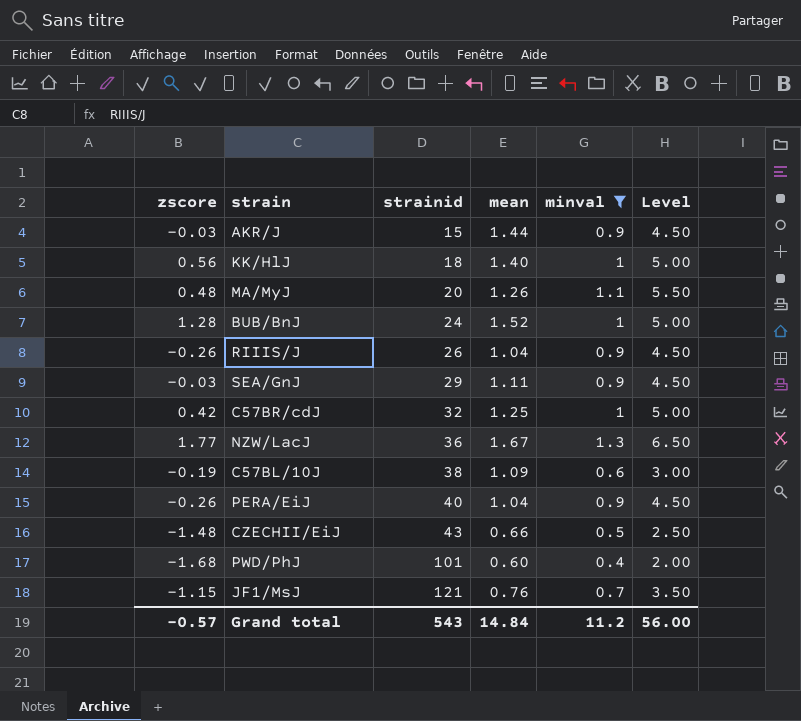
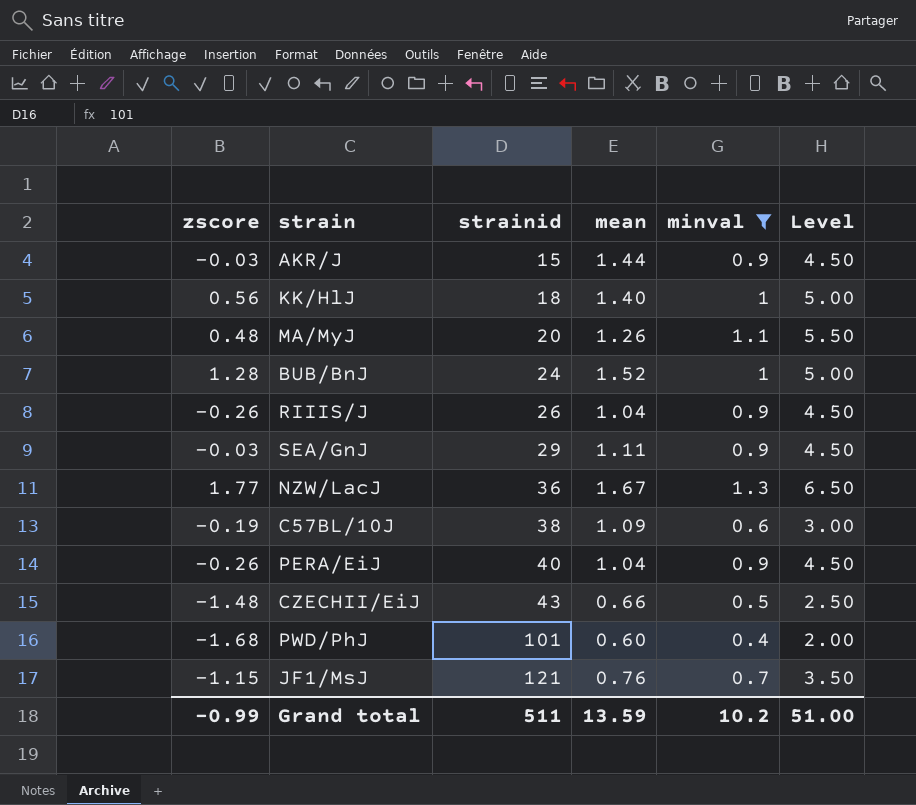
row C57BR/cdJ: 0.42 | 32 | 1.25 | 1 | 5.00 -> none
Grand total | zscore: -0.57 -> -0.99
Grand total | strainid: 543 -> 511
Grand total | mean: 14.84 -> 13.59
Grand total | minval: 11.2 -> 10.2
Grand total | Level: 56.00 -> 51.00

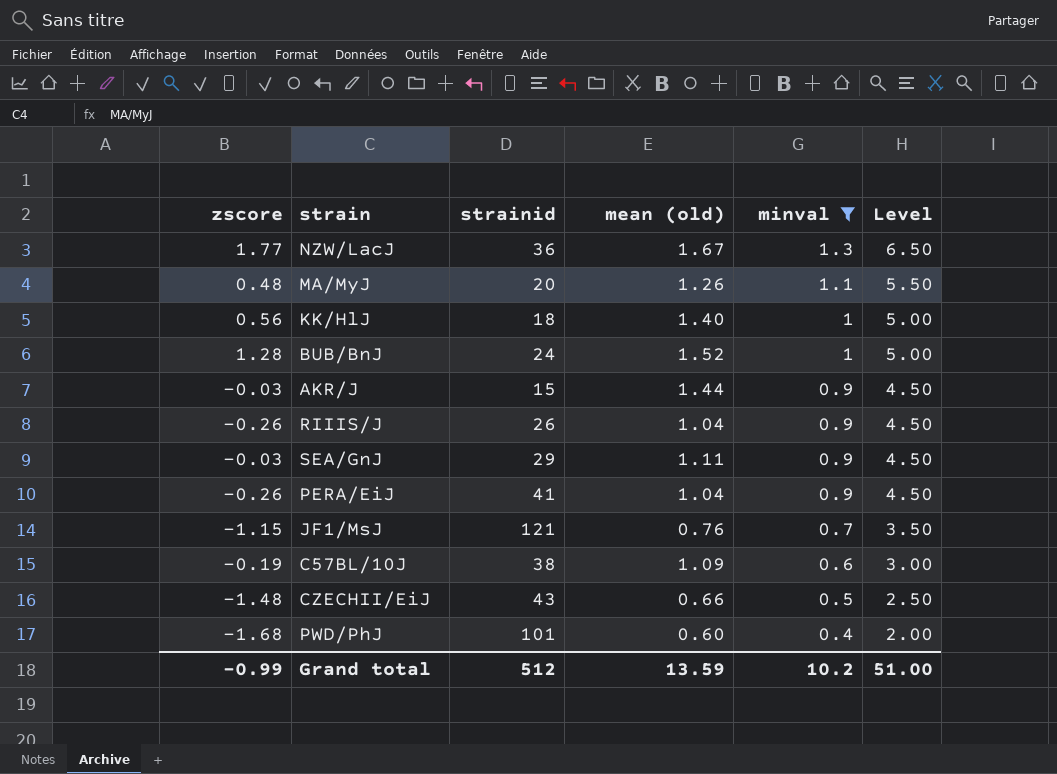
row order: strainid ascending -> minval descending
column name: mean -> mean (old)
PERA/EiJ | strainid: 40 -> 41
Grand total | strainid: 511 -> 512

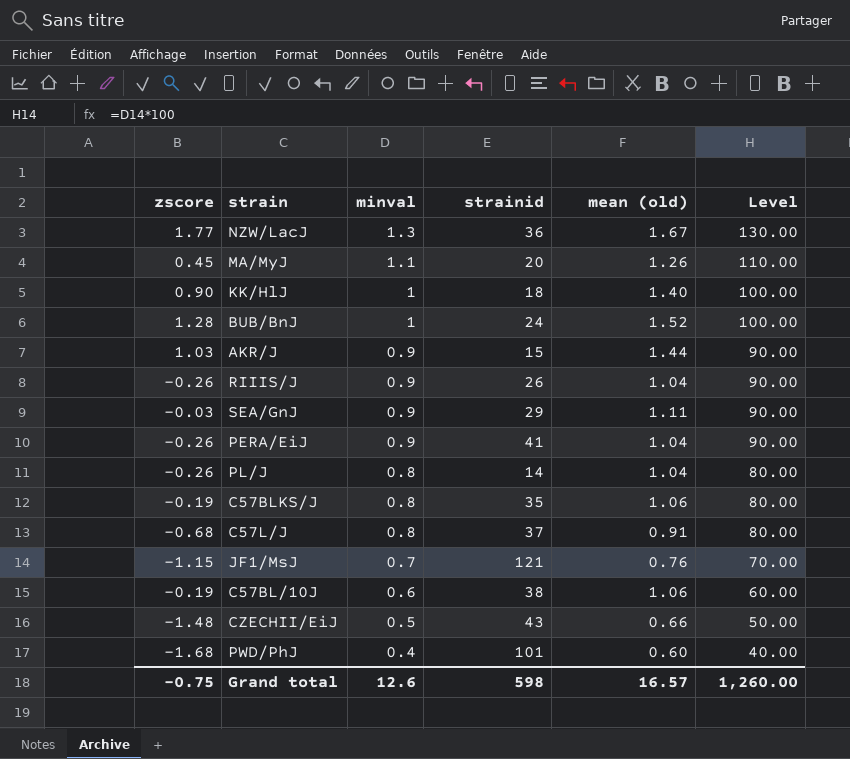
filter: minval != 0.8 -> none
column minval | position: 5 -> 3
column Level | formula: [minval] * 5 -> [minval] * 100
MA/MyJ | zscore: 0.48 -> 0.45
KK/HlJ | zscore: 0.56 -> 0.90
AKR/J | zscore: -0.03 -> 1.03
C57BL/10J | mean (old): 1.09 -> 1.06
Grand total | zscore: -0.99 -> -0.75
Grand total | minval: 10.2 -> 12.6
Grand total | strainid: 512 -> 598
Grand total | mean (old): 13.59 -> 16.57
Grand total | Level: 51.00 -> 1,260.00

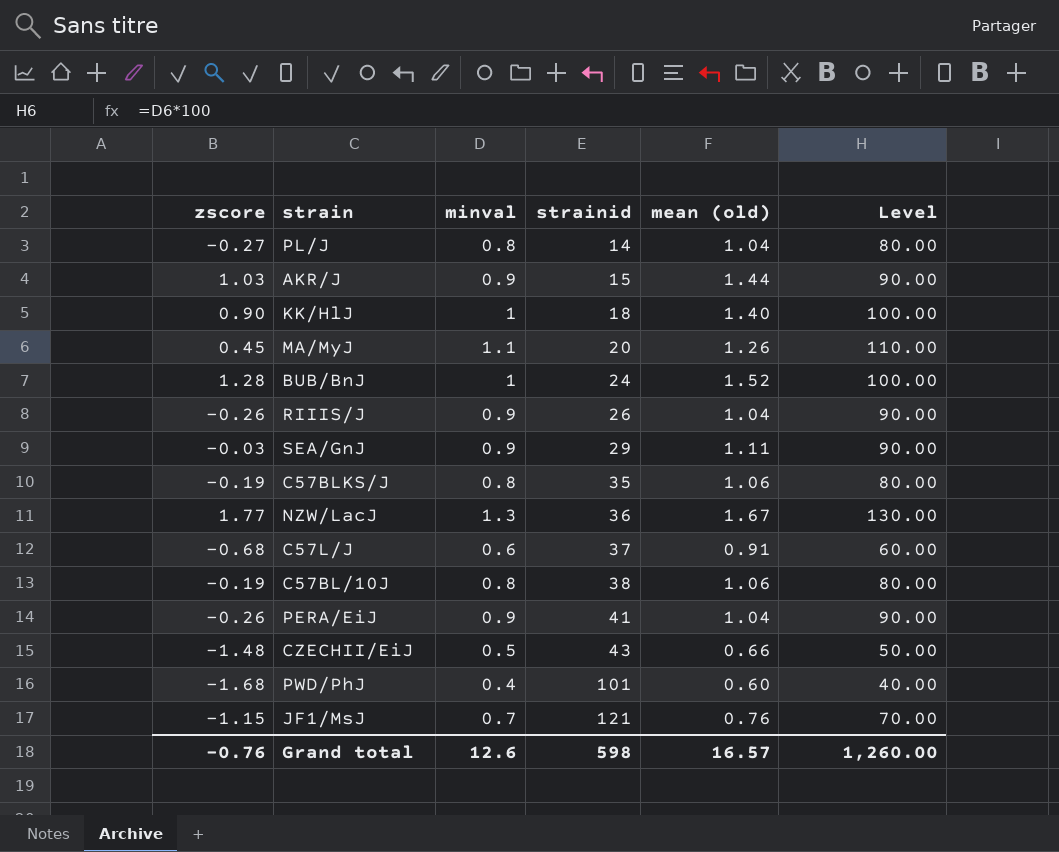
row order: minval descending -> strainid ascending
PL/J | zscore: -0.26 -> -0.27
C57L/J | minval: 0.8 -> 0.6
C57L/J | Level: 80.00 -> 60.00
C57BL/10J | minval: 0.6 -> 0.8
C57BL/10J | Level: 60.00 -> 80.00
Grand total | zscore: -0.75 -> -0.76

